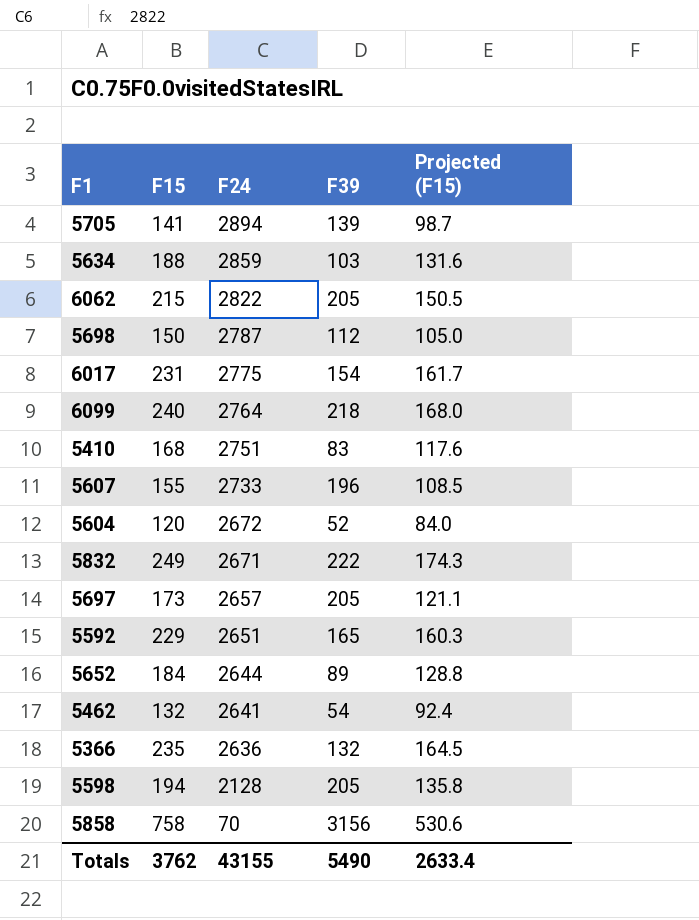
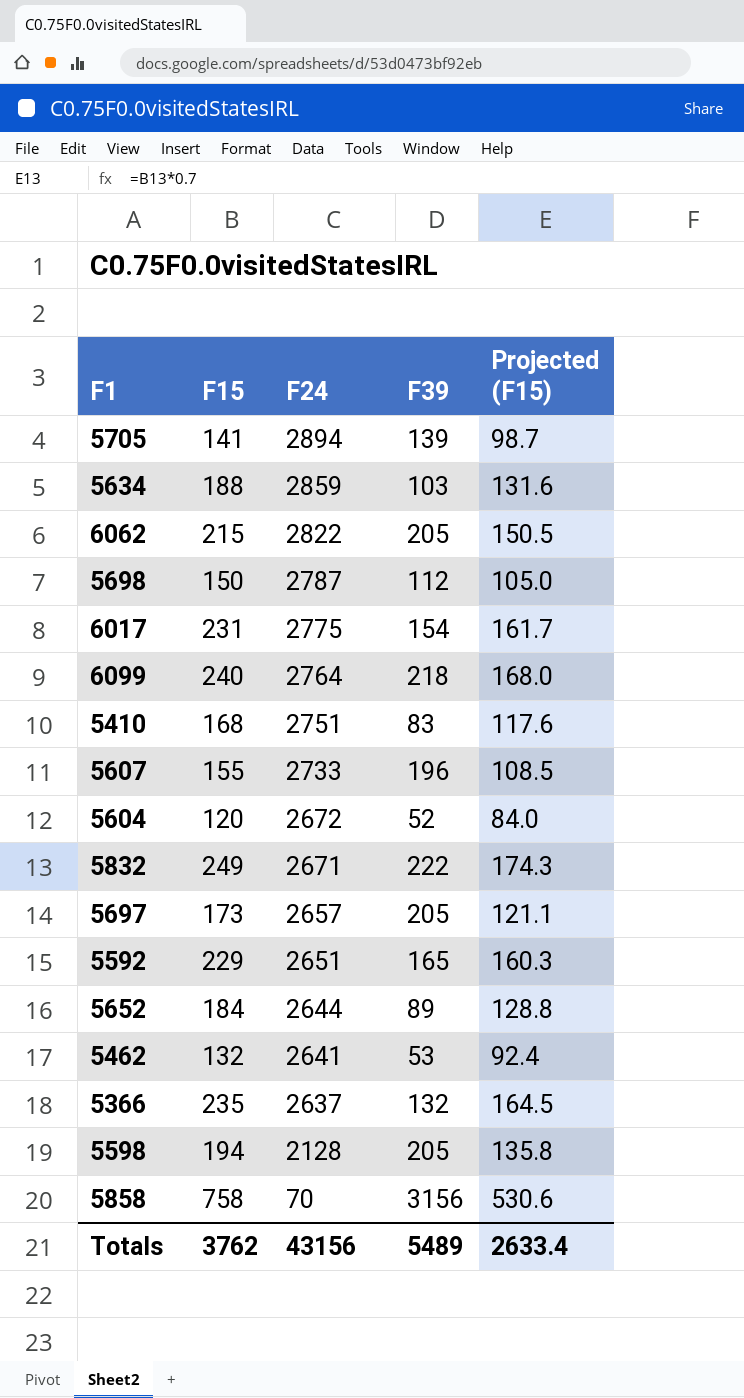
5462 | F39: 54 -> 53
5366 | F24: 2636 -> 2637
Totals | F24: 43155 -> 43156
Totals | F39: 5490 -> 5489

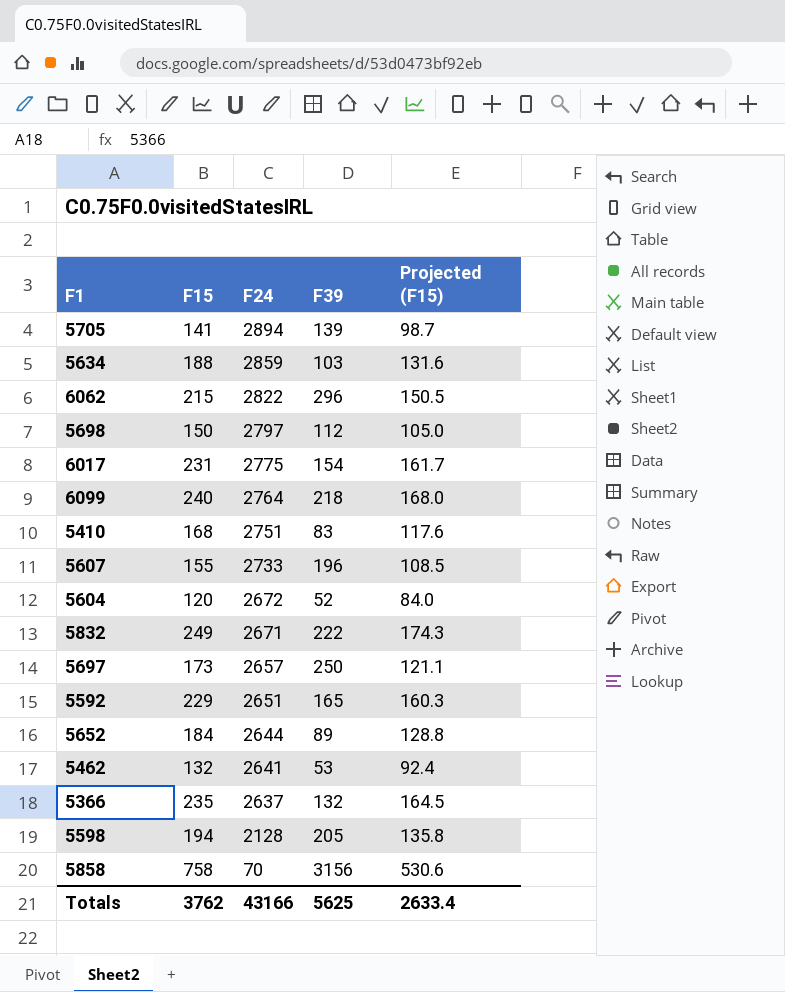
6062 | F39: 205 -> 296
5698 | F24: 2787 -> 2797
5697 | F39: 205 -> 250
Totals | F24: 43156 -> 43166
Totals | F39: 5489 -> 5625

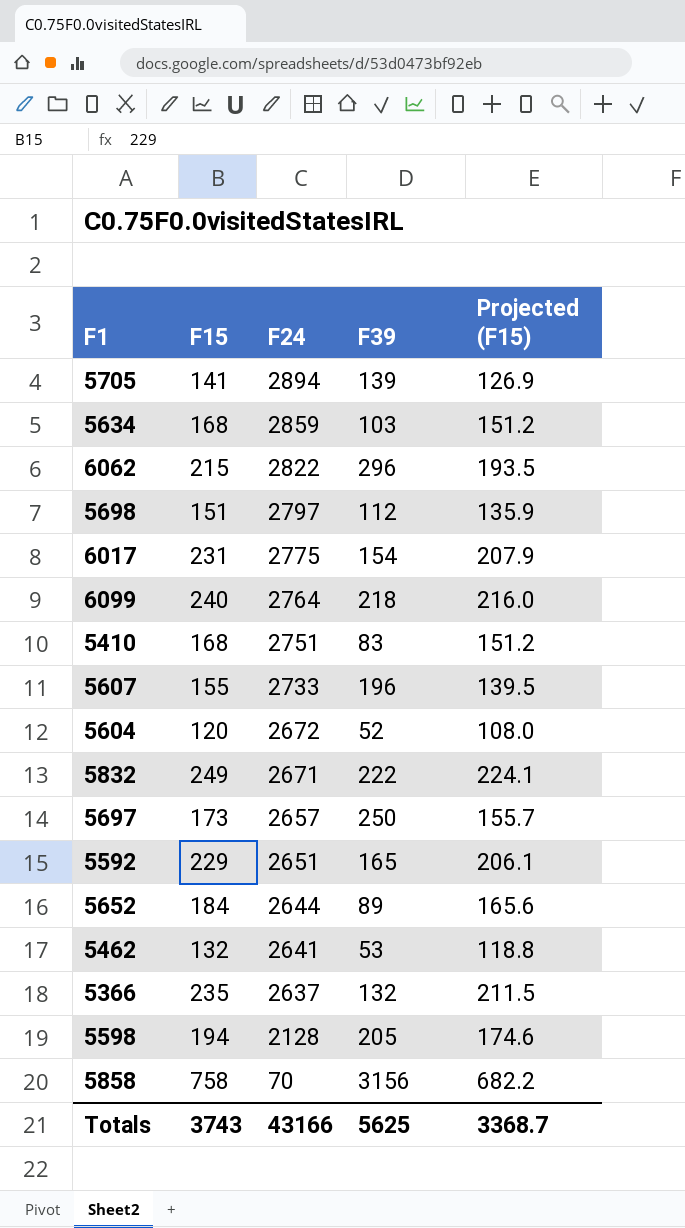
column Projected (F15) | formula: [F15] * 0.7 -> [F15] * 0.9
5634 | F15: 188 -> 168
5698 | F15: 150 -> 151
Totals | F15: 3762 -> 3743
Totals | Projected (F15): 2633.4 -> 3368.7

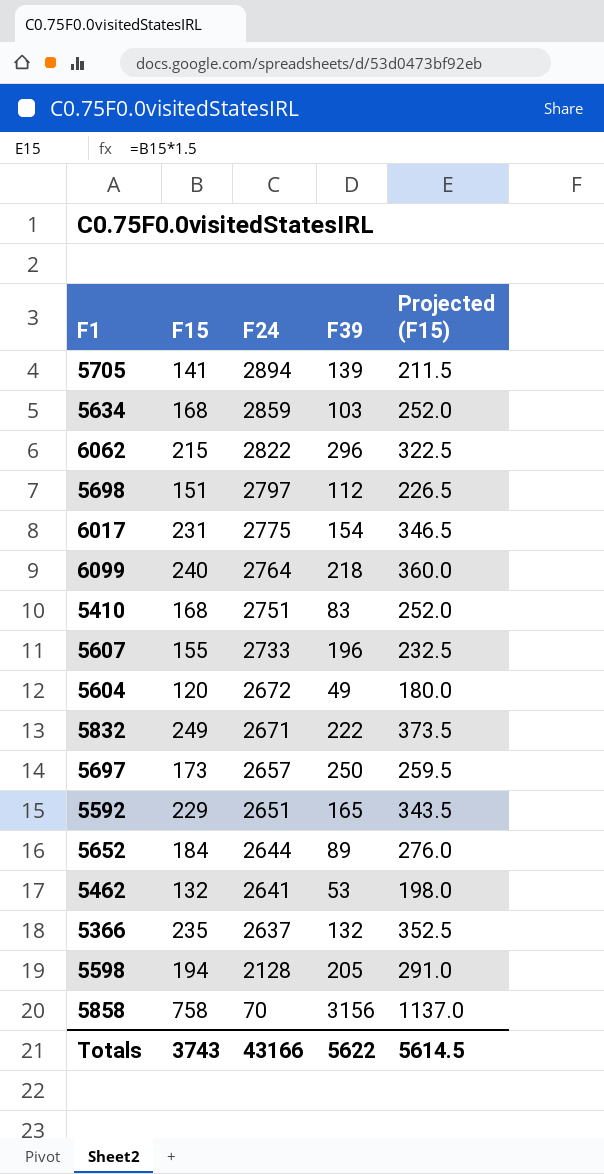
column Projected (F15) | formula: [F15] * 0.9 -> [F15] * 1.5
5604 | F39: 52 -> 49
Totals | F39: 5625 -> 5622
Totals | Projected (F15): 3368.7 -> 5614.5

